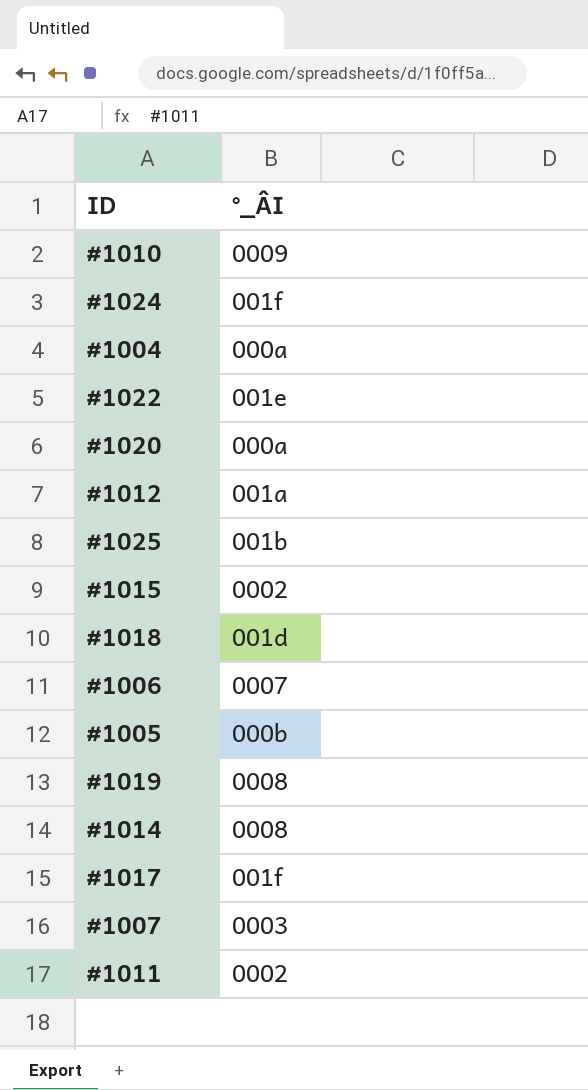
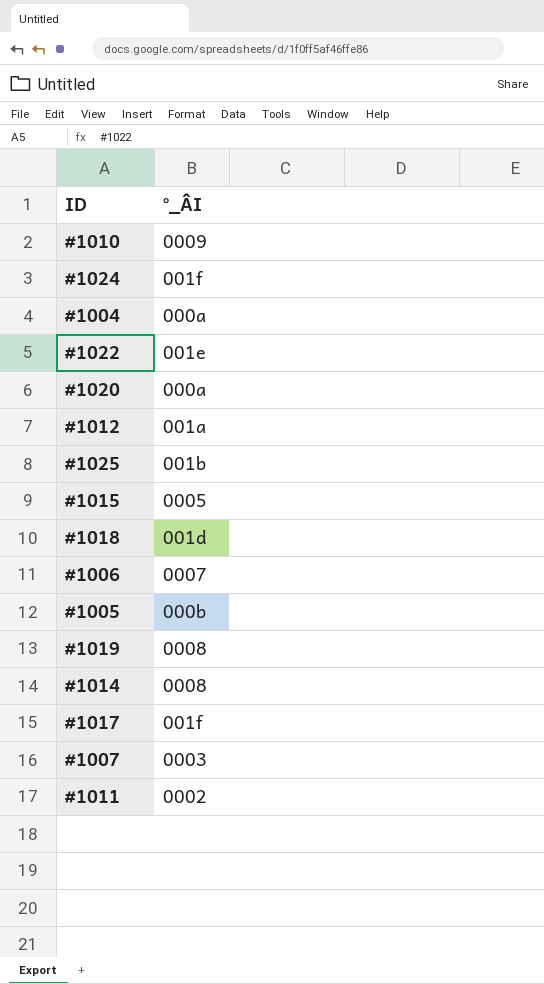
#1015 | °_ÂI: 0002 -> 0005

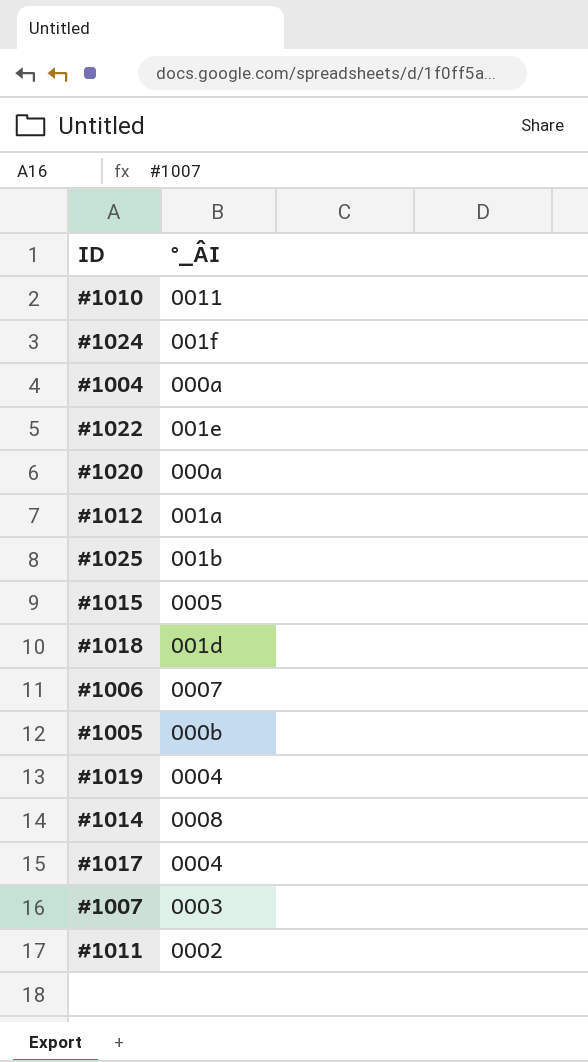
#1010 | °_ÂI: 0009 -> 0011
#1019 | °_ÂI: 0008 -> 0004
#1017 | °_ÂI: 001f -> 0004

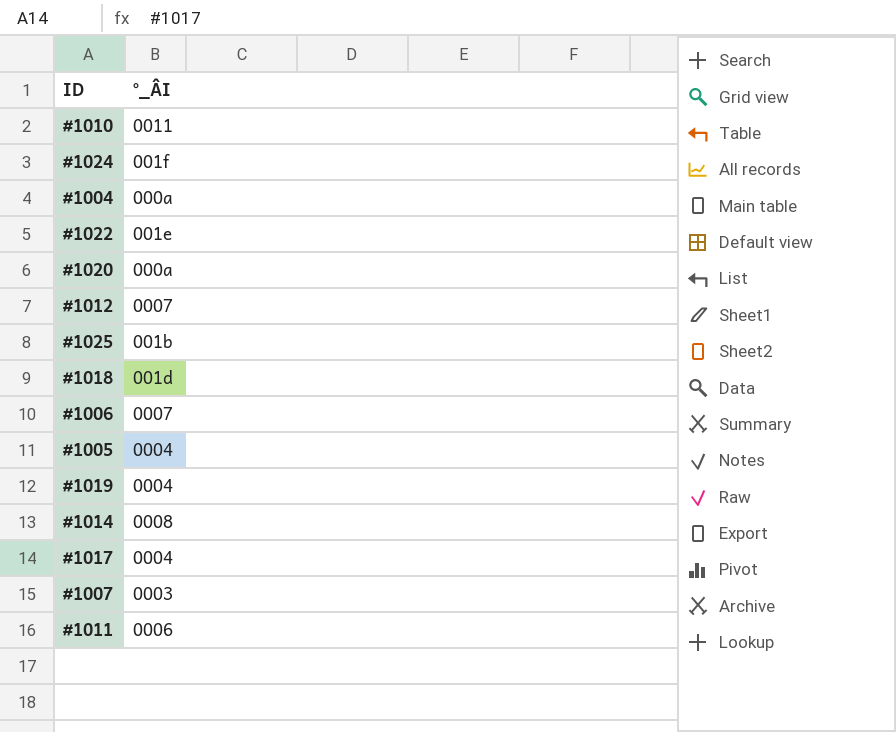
row #1015: 0005 -> none
#1012 | °_ÂI: 001a -> 0007
#1005 | °_ÂI: 000b -> 0004
#1011 | °_ÂI: 0002 -> 0006

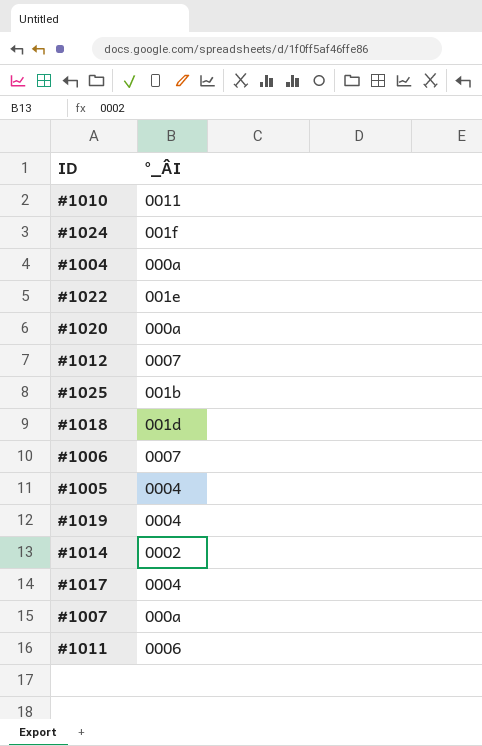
#1014 | °_ÂI: 0008 -> 0002
#1007 | °_ÂI: 0003 -> 000a

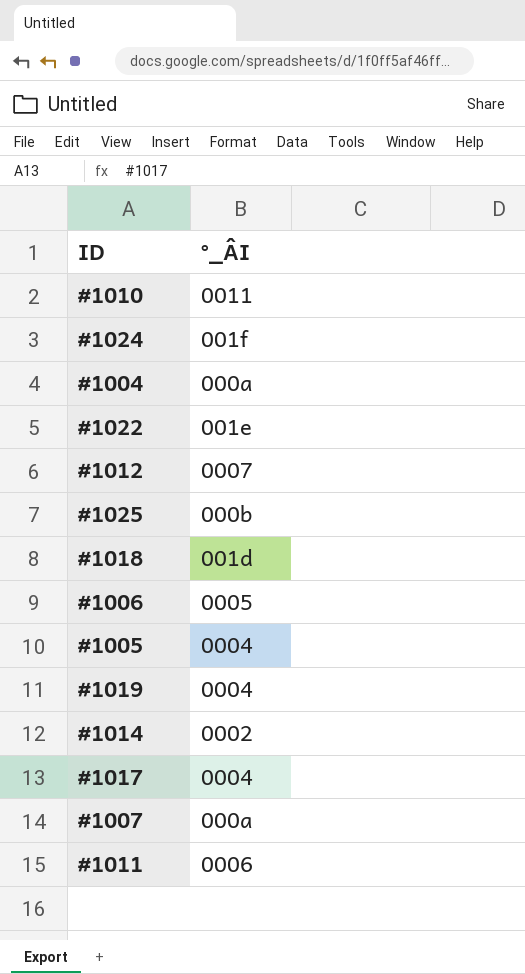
row #1020: 000a -> none
#1025 | °_ÂI: 001b -> 000b
#1006 | °_ÂI: 0007 -> 0005

